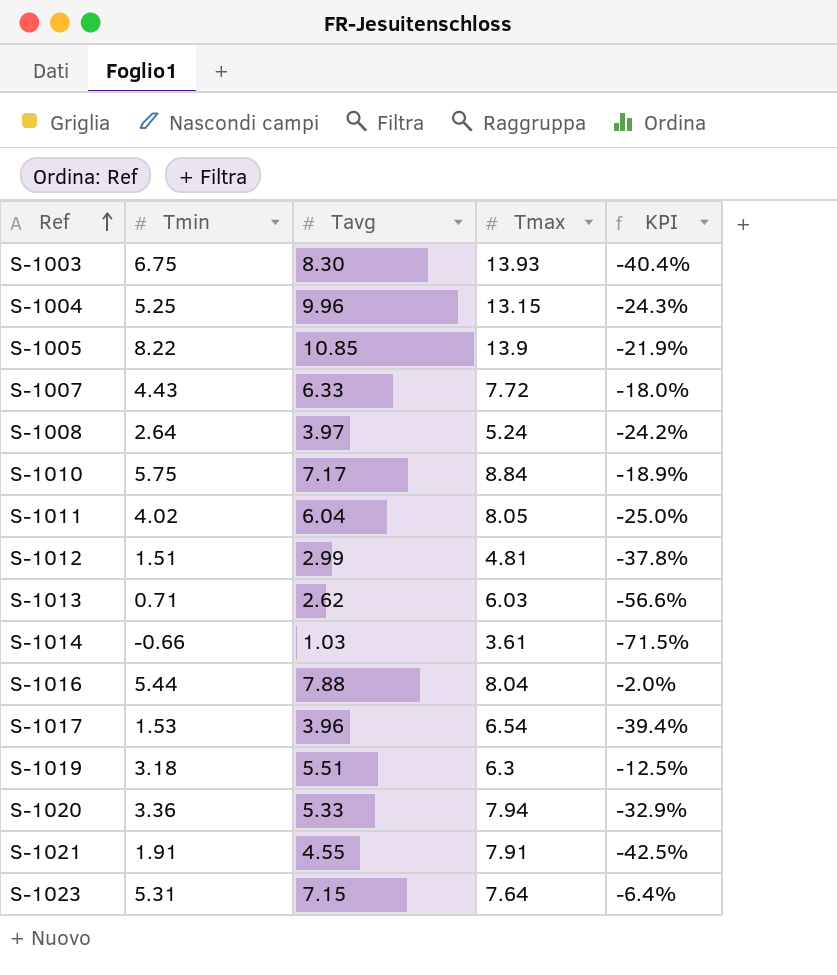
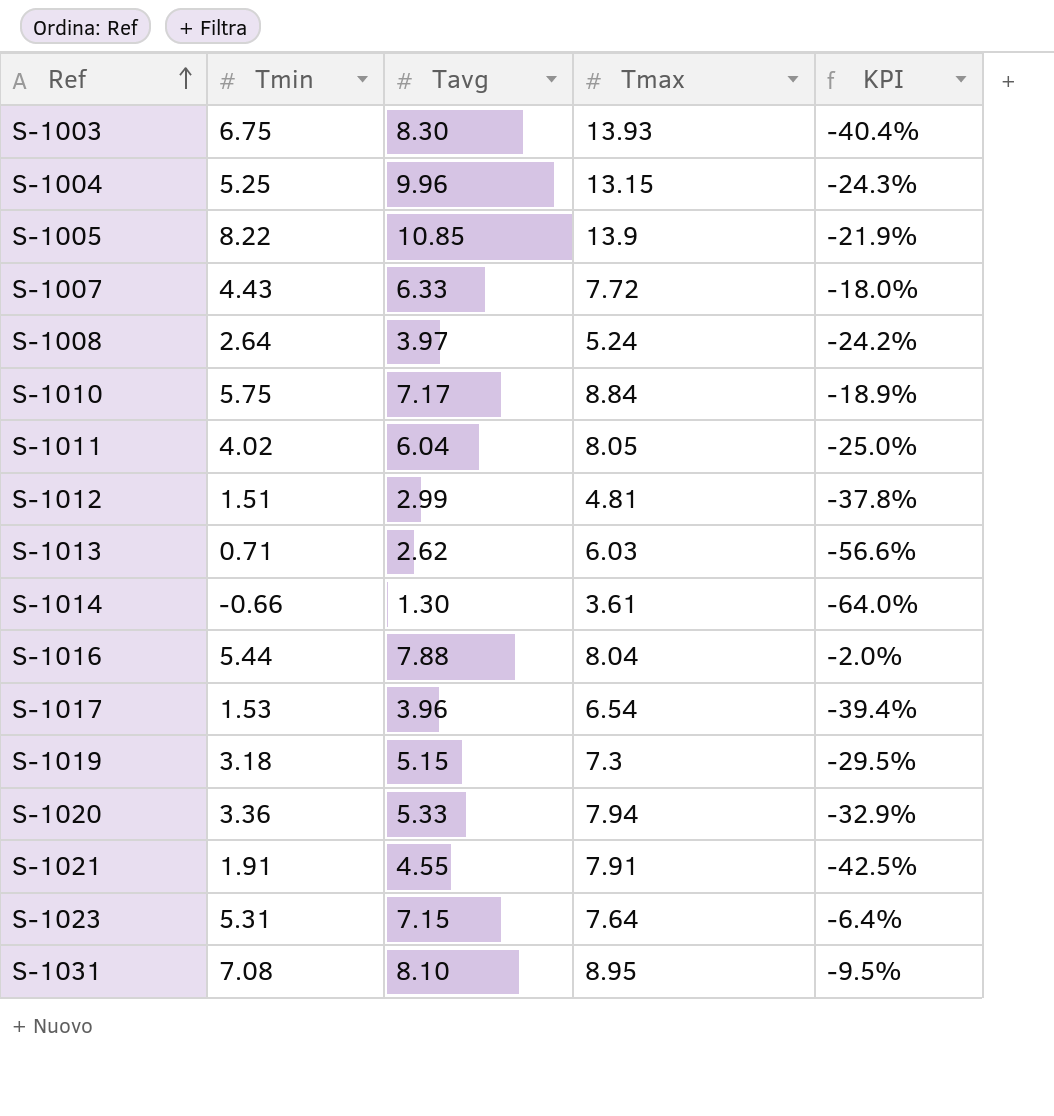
S-1014 | Tavg: 1.03 -> 1.30
S-1014 | KPI: -71.5% -> -64.0%
S-1019 | Tavg: 5.51 -> 5.15
S-1019 | Tmax: 6.3 -> 7.3
S-1019 | KPI: -12.5% -> -29.5%
row S-1031: none -> 7.08 | 8.10 | 8.95 | -9.5%

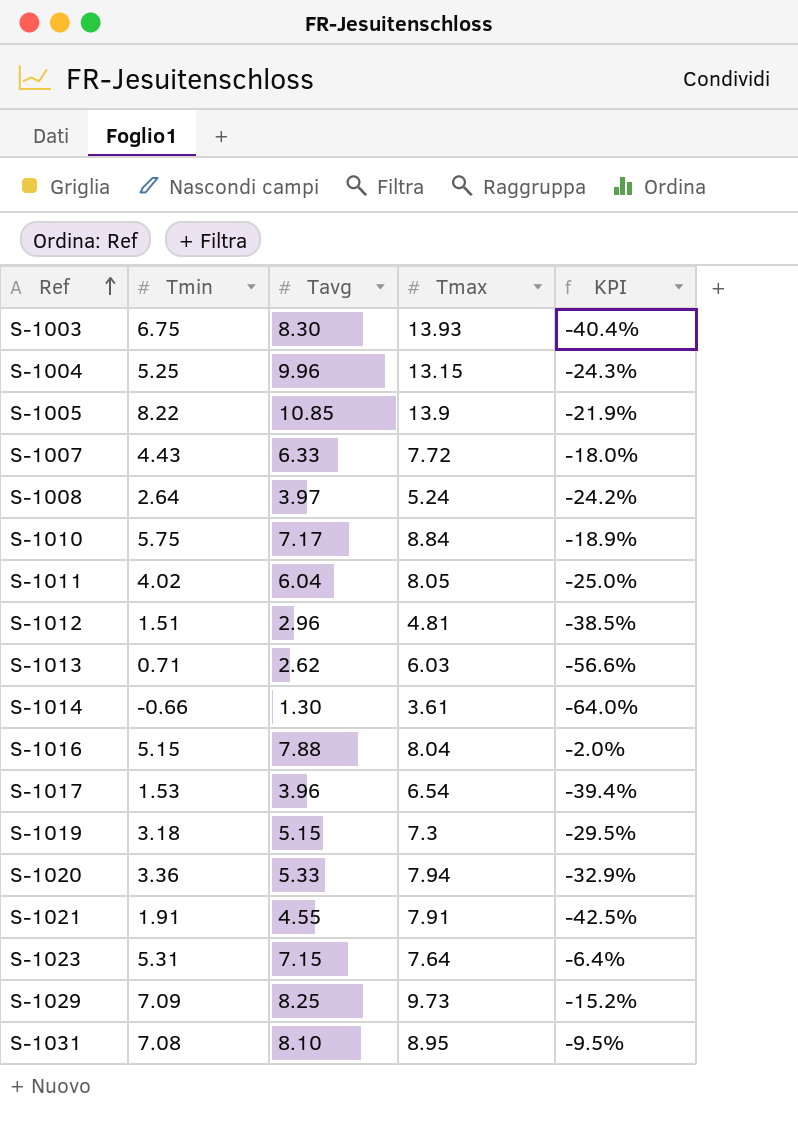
S-1012 | Tavg: 2.99 -> 2.96
S-1012 | KPI: -37.8% -> -38.5%
S-1016 | Tmin: 5.44 -> 5.15
row S-1029: none -> 7.09 | 8.25 | 9.73 | -15.2%

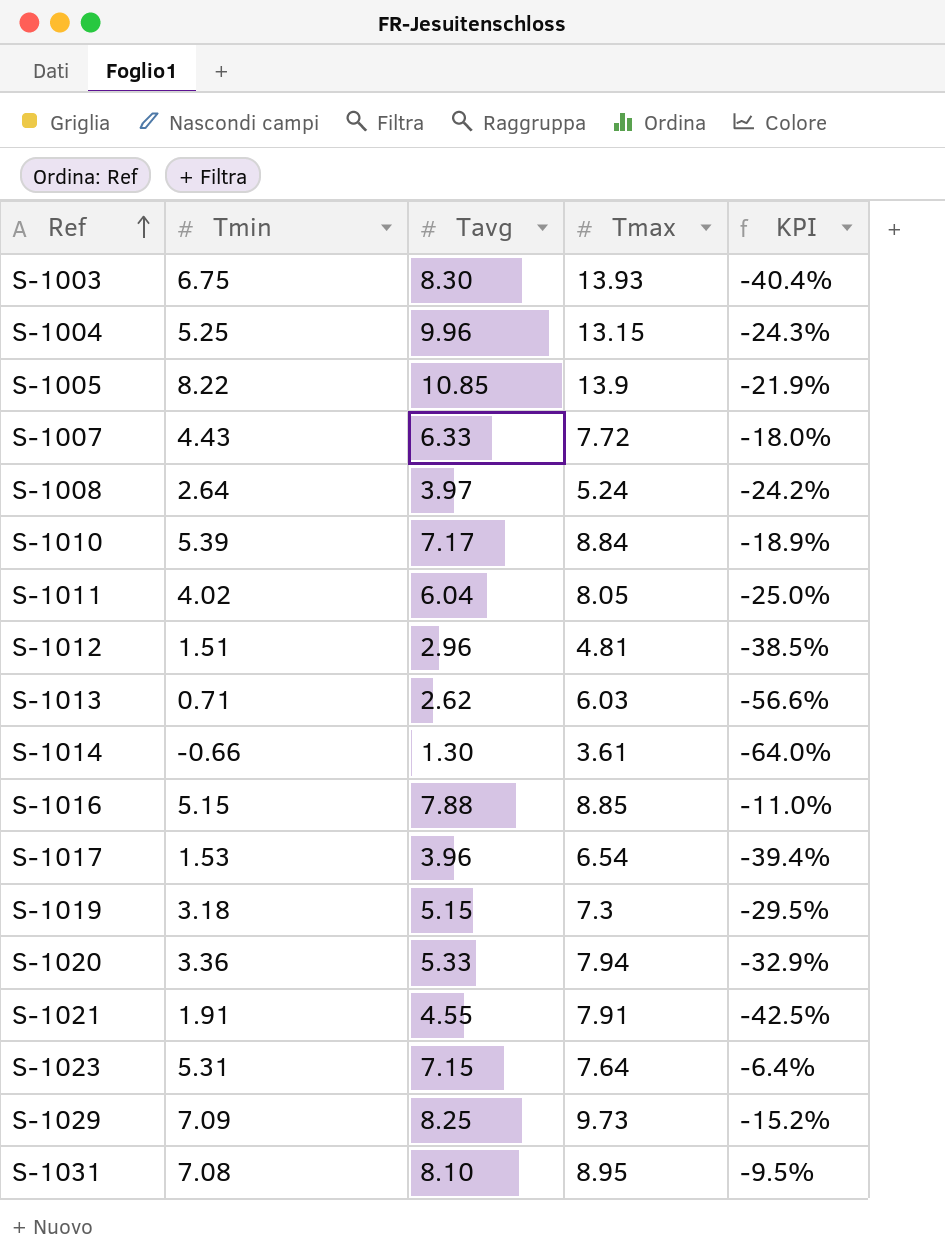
S-1010 | Tmin: 5.75 -> 5.39
S-1016 | Tmax: 8.04 -> 8.85
S-1016 | KPI: -2.0% -> -11.0%

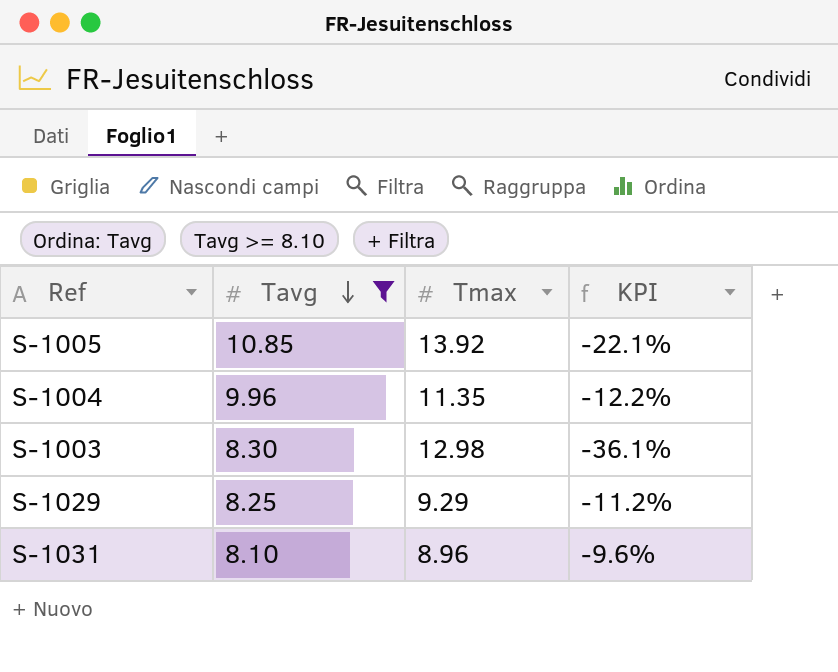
filter: none -> Tavg >= 8.10
row order: Ref ascending -> Tavg descending
column Tmin | position: 2 -> none
S-1005 | Tmax: 13.9 -> 13.92
S-1005 | KPI: -21.9% -> -22.1%
S-1004 | Tmax: 13.15 -> 11.35
S-1004 | KPI: -24.3% -> -12.2%
S-1003 | Tmax: 13.93 -> 12.98
S-1003 | KPI: -40.4% -> -36.1%
S-1029 | Tmax: 9.73 -> 9.29
S-1029 | KPI: -15.2% -> -11.2%
S-1031 | Tmax: 8.95 -> 8.96
S-1031 | KPI: -9.5% -> -9.6%

